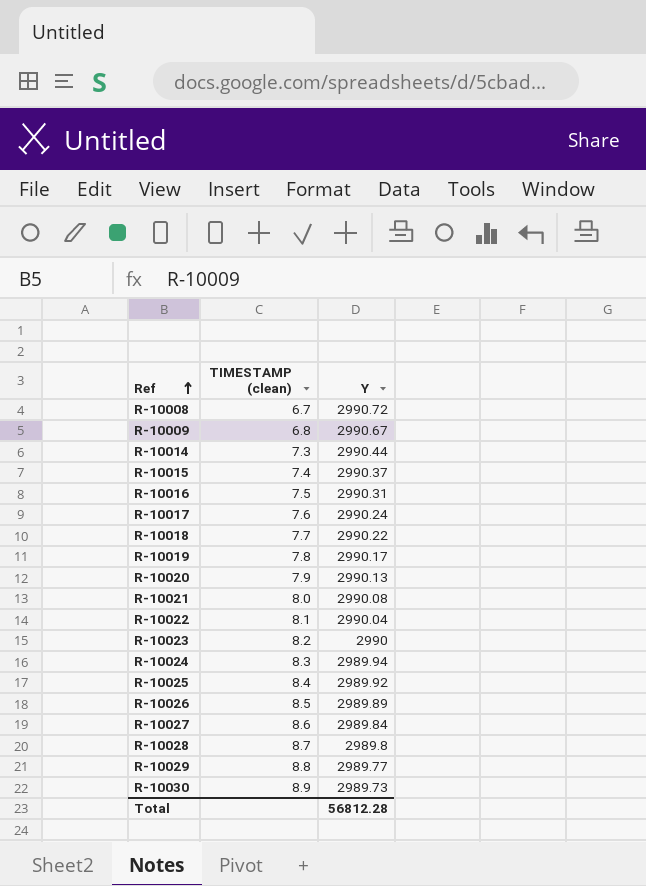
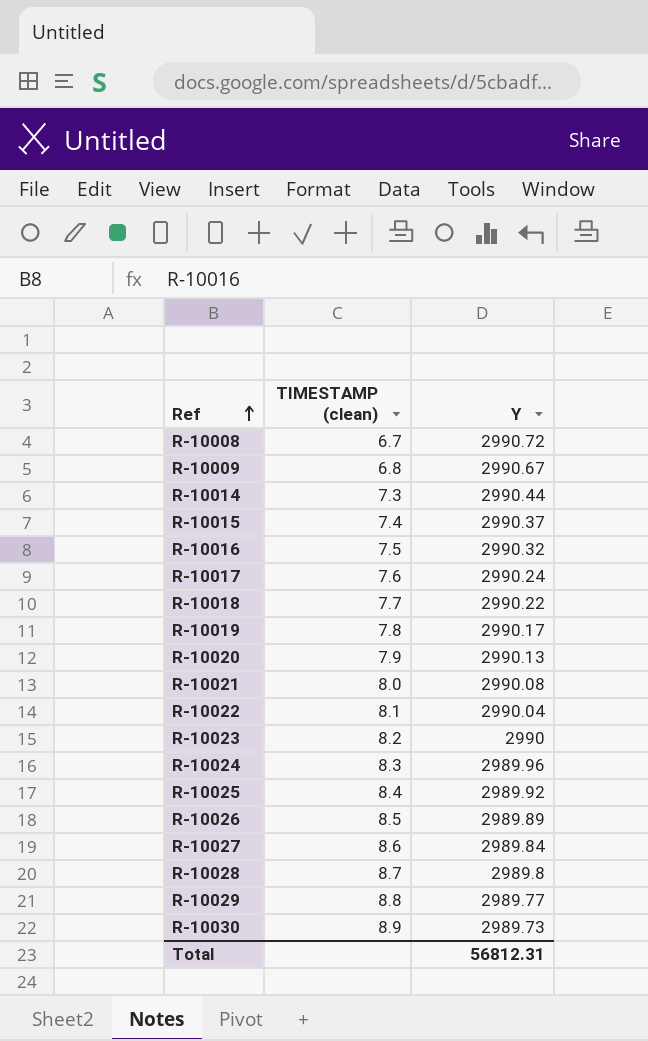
R-10016 | Y: 2990.31 -> 2990.32
R-10024 | Y: 2989.94 -> 2989.96
Total | Y: 56812.28 -> 56812.31

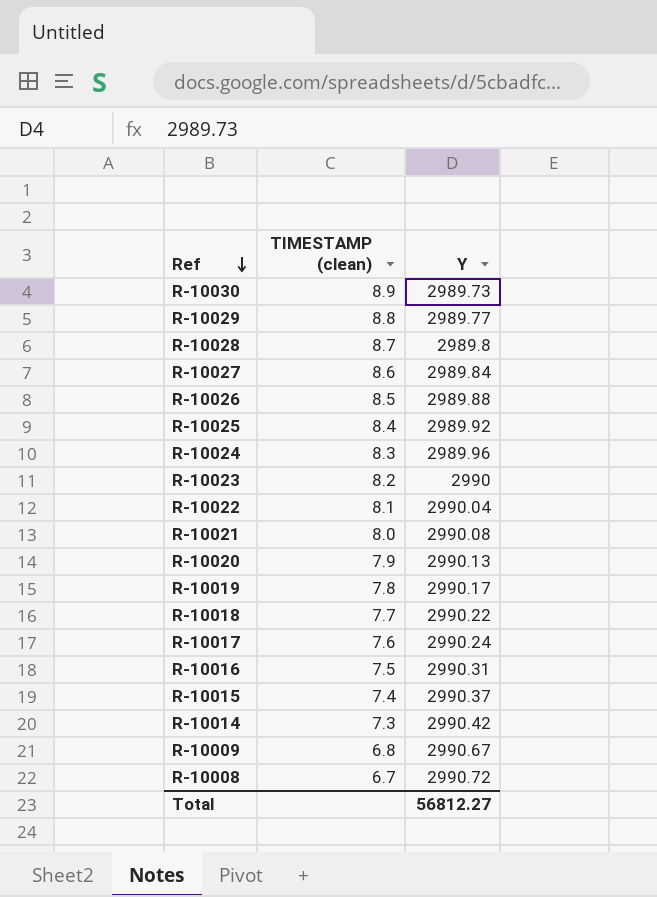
row order: Ref ascending -> Ref descending
R-10026 | Y: 2989.89 -> 2989.88
R-10016 | Y: 2990.32 -> 2990.31
R-10014 | Y: 2990.44 -> 2990.42
Total | Y: 56812.31 -> 56812.27

